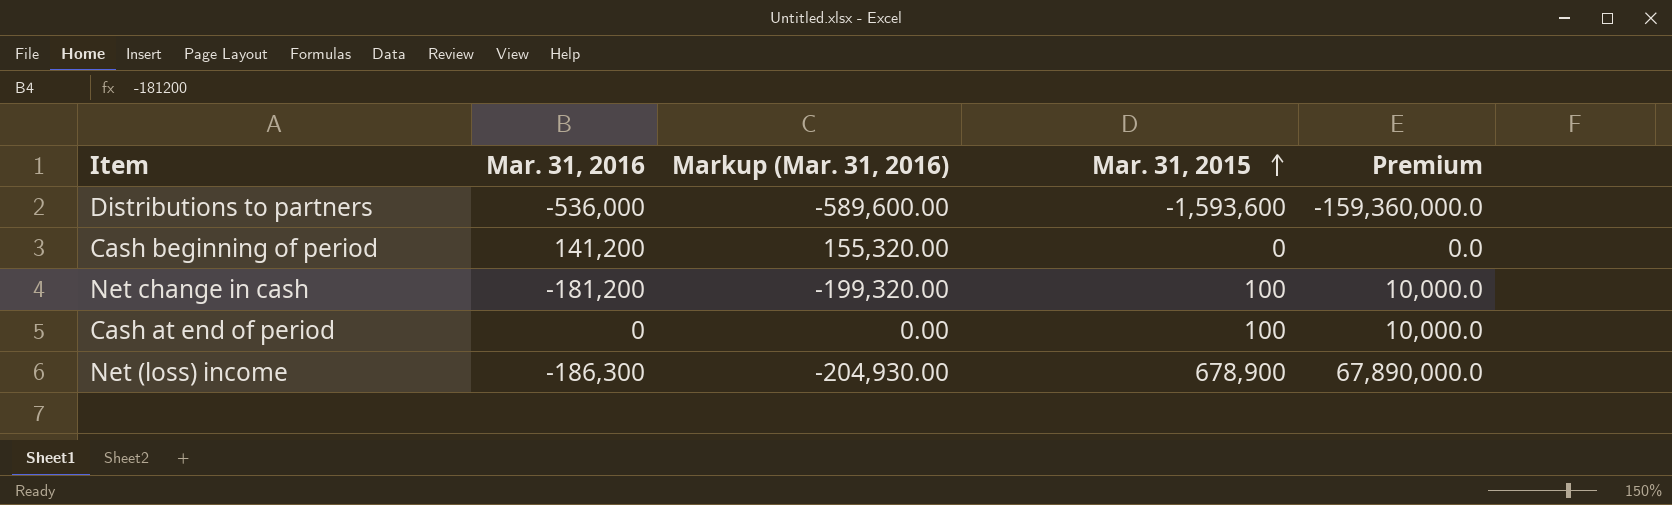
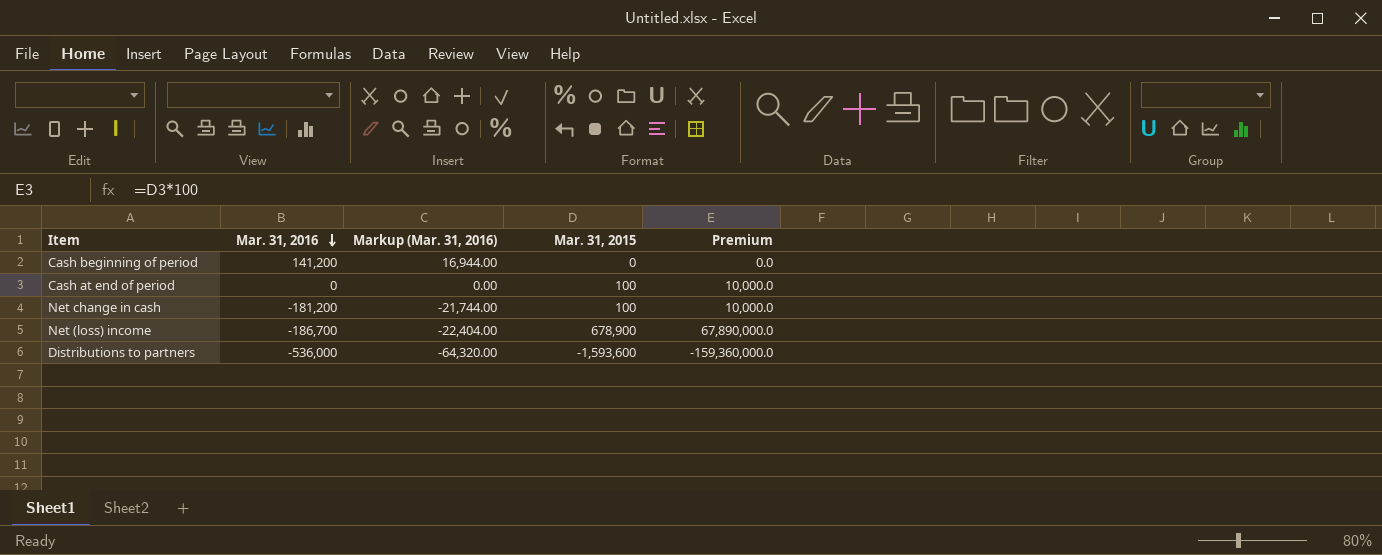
row order: Mar. 31, 2015 ascending -> Mar. 31, 2016 descending
column Markup (Mar. 31, 2016) | formula: [Mar. 31, 2016] * 1.1 -> [Mar. 31, 2016] * 0.12
Net (loss) income | Mar. 31, 2016: -186,300 -> -186,700

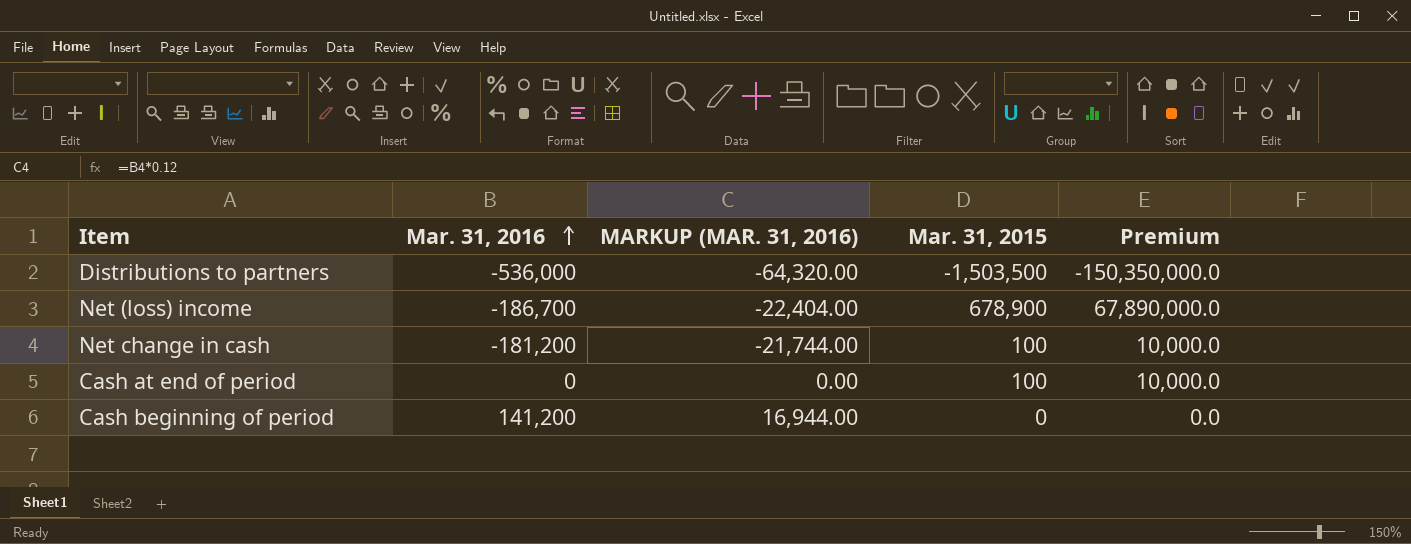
row order: Mar. 31, 2016 descending -> Mar. 31, 2016 ascending
column name: Markup (Mar. 31, 2016) -> MARKUP (MAR. 31, 2016)
Distributions to partners | Mar. 31, 2015: -1,593,600 -> -1,503,500
Distributions to partners | Premium: -159,360,000.0 -> -150,350,000.0

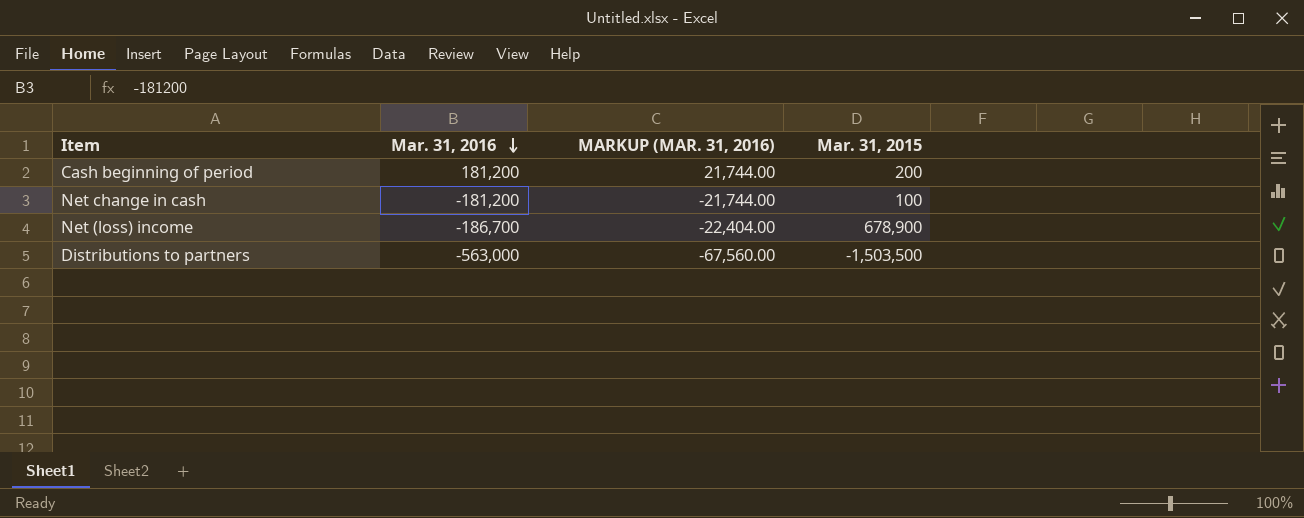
row order: Mar. 31, 2016 ascending -> Mar. 31, 2016 descending
column Premium | formula: [Mar. 31, 2015] * 100 -> none
row Cash at end of period: 0 | 0.00 | 100 | 10,000.0 -> none
Cash beginning of period | Mar. 31, 2016: 141,200 -> 181,200
Cash beginning of period | MARKUP (MAR. 31, 2016): 16,944.00 -> 21,744.00
Cash beginning of period | Mar. 31, 2015: 0 -> 200
Distributions to partners | Mar. 31, 2016: -536,000 -> -563,000
Distributions to partners | MARKUP (MAR. 31, 2016): -64,320.00 -> -67,560.00

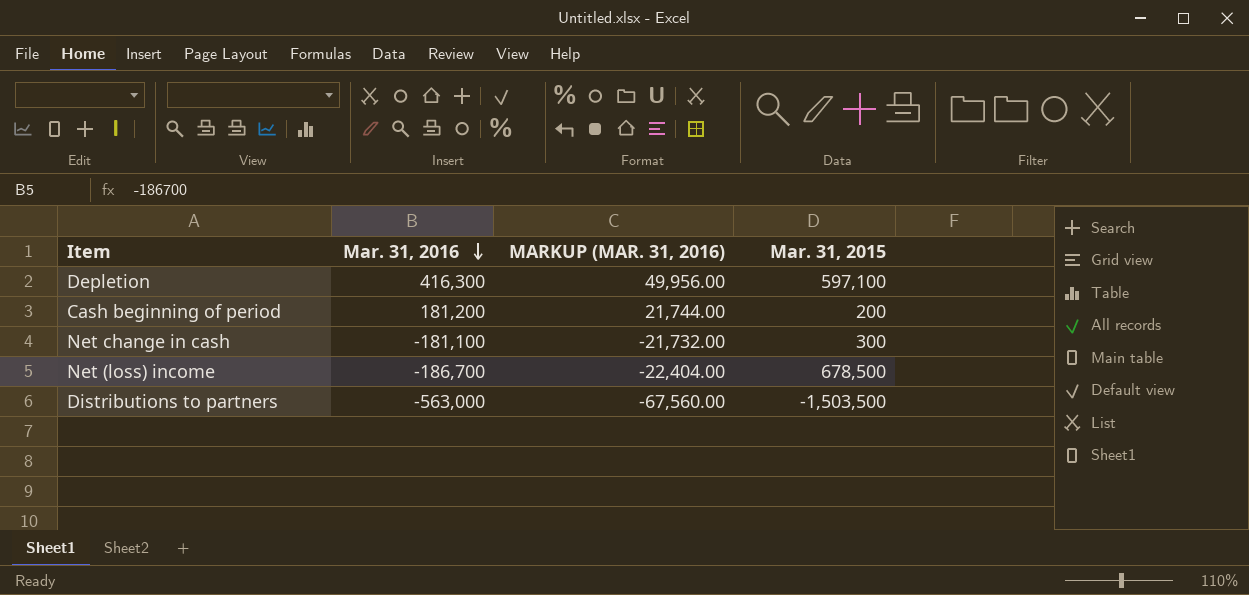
row Depletion: none -> 416,300 | 49,956.00 | 597,100
Net change in cash | Mar. 31, 2016: -181,200 -> -181,100
Net change in cash | MARKUP (MAR. 31, 2016): -21,744.00 -> -21,732.00
Net change in cash | Mar. 31, 2015: 100 -> 300
Net (loss) income | Mar. 31, 2015: 678,900 -> 678,500

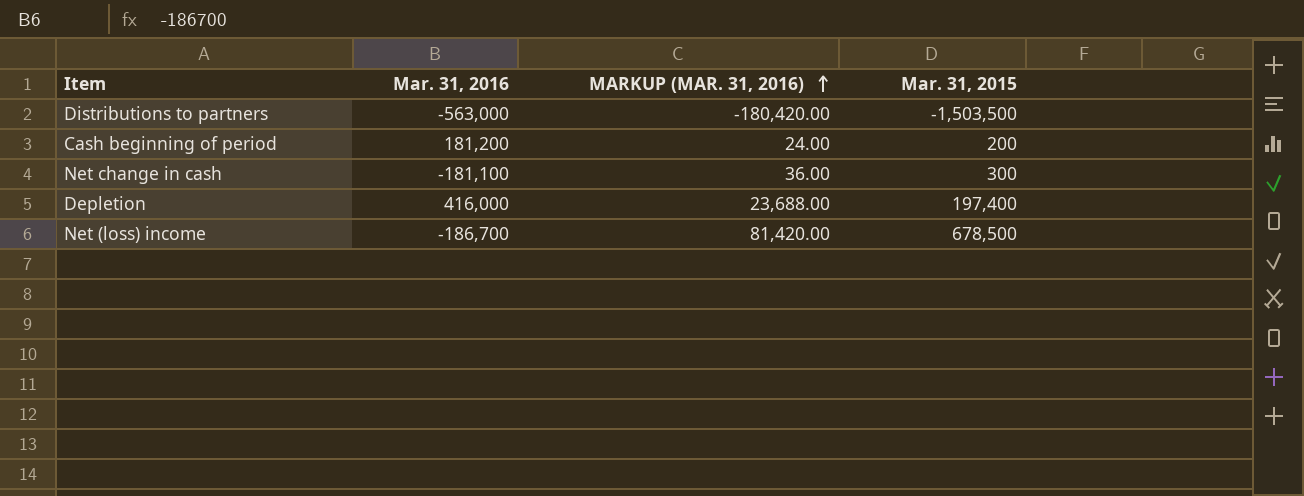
row order: Mar. 31, 2016 descending -> MARKUP (MAR. 31, 2016) ascending
column MARKUP (MAR. 31, 2016) | formula: [Mar. 31, 2016] * 0.12 -> [Mar. 31, 2015] * 0.12
Depletion | Mar. 31, 2016: 416,300 -> 416,000
Depletion | Mar. 31, 2015: 597,100 -> 197,400

